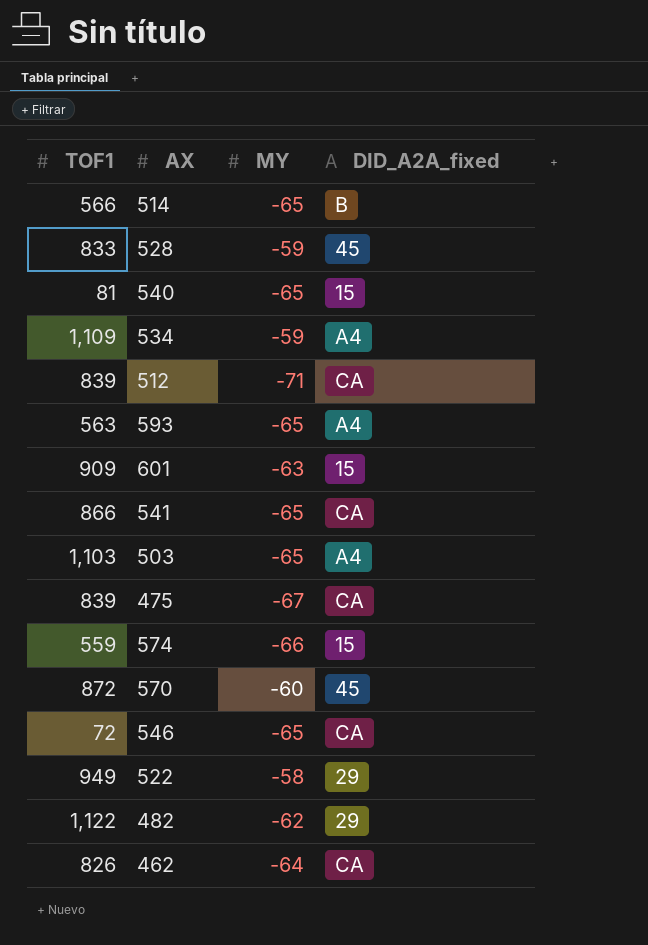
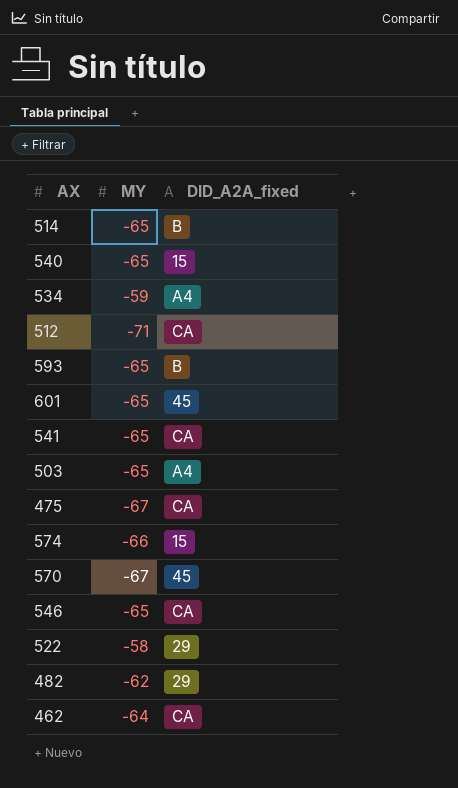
column TOF1 | position: 1 -> none
row 528: 833 | -59 | 45 -> none
593 | DID_A2A_fixed: A4 -> B
601 | MY: -63 -> -65
601 | DID_A2A_fixed: 15 -> 45
570 | MY: -60 -> -67

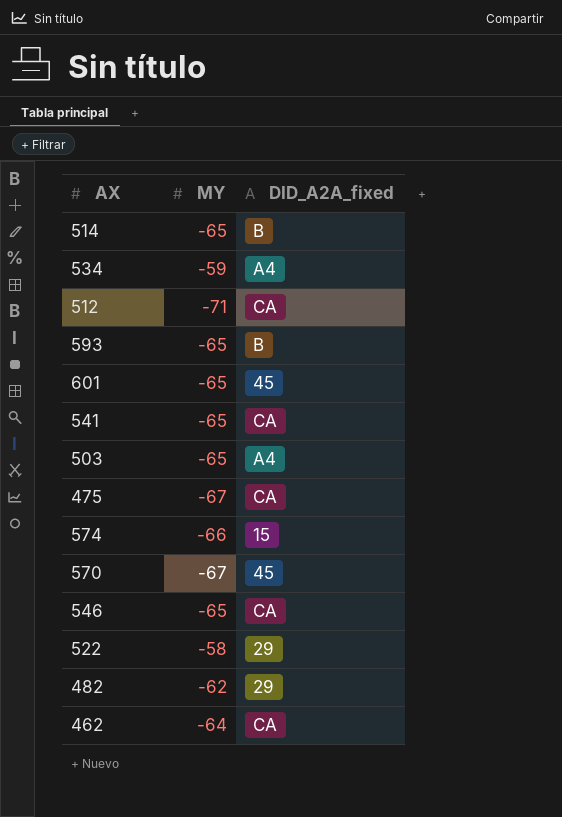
row 540: -65 | 15 -> none

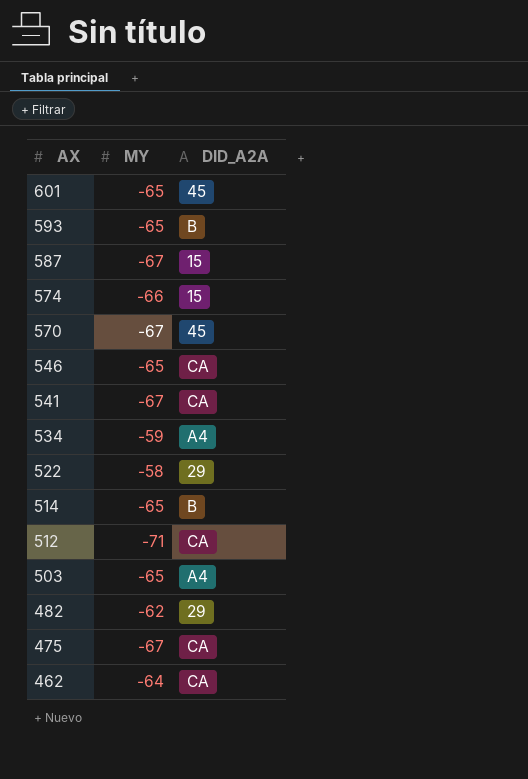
row order: none -> AX descending
column name: DID_A2A_fixed -> DID_A2A
row 587: none -> -67 | 15
541 | MY: -65 -> -67

